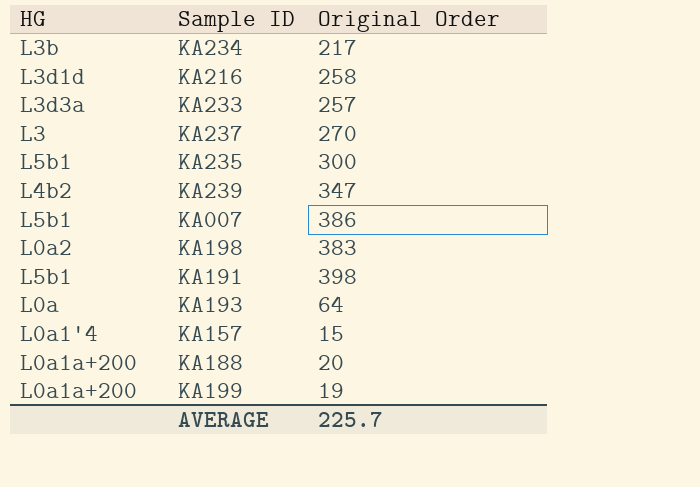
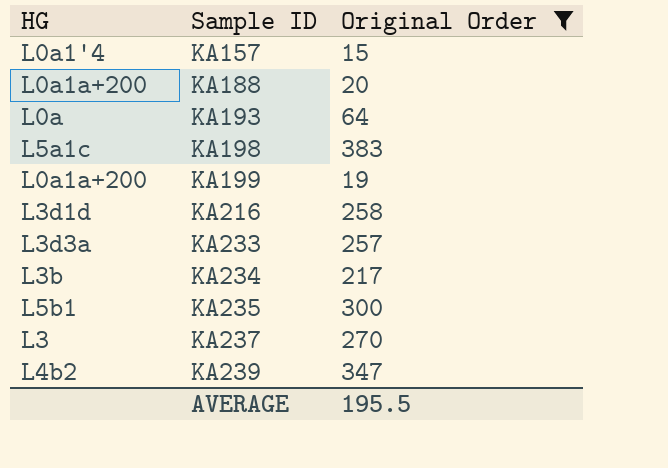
filter: none -> Original Order <= 383
row order: none -> Sample ID ascending
KA198 | HG: L0a2 -> L5a1c
AVERAGE | Original Order: 225.7 -> 195.5

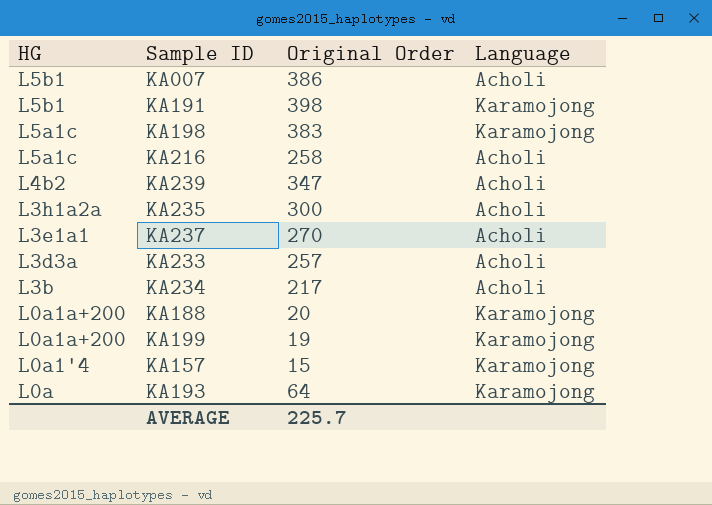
filter: Original Order <= 383 -> none
row order: Sample ID ascending -> HG descending
column Language | position: none -> 4
KA216 | HG: L3d1d -> L5a1c
KA235 | HG: L5b1 -> L3h1a2a
KA237 | HG: L3 -> L3e1a1
AVERAGE | Original Order: 195.5 -> 225.7

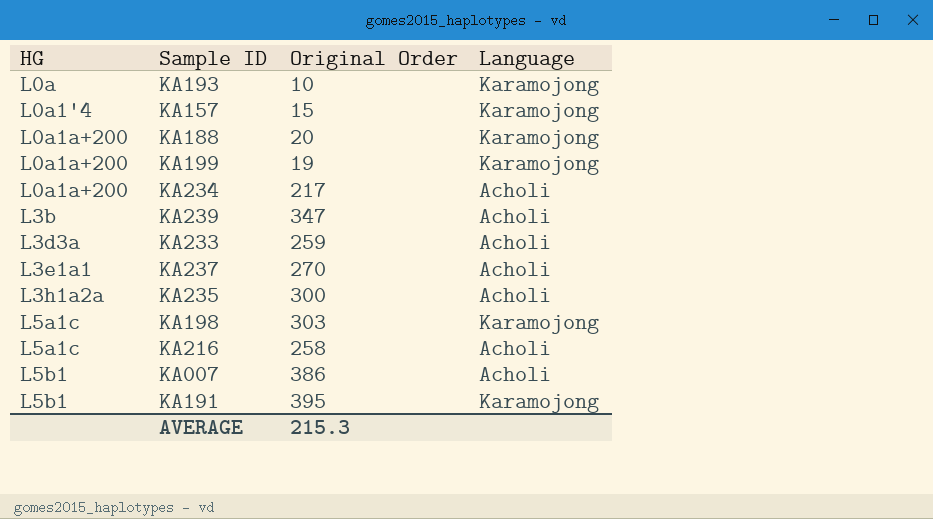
row order: HG descending -> HG ascending
KA193 | Original Order: 64 -> 10
KA234 | HG: L3b -> L0a1a+200
KA239 | HG: L4b2 -> L3b
KA233 | Original Order: 257 -> 259
KA198 | Original Order: 383 -> 303
KA191 | Original Order: 398 -> 395
AVERAGE | Original Order: 225.7 -> 215.3

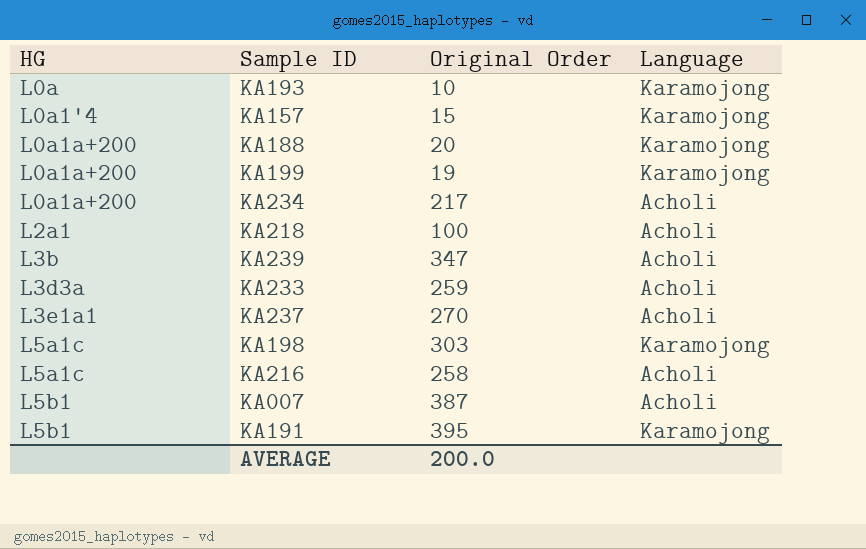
row KA235: L3h1a2a | 300 | Acholi -> none
row KA218: none -> L2a1 | 100 | Acholi
KA007 | Original Order: 386 -> 387
AVERAGE | Original Order: 215.3 -> 200.0

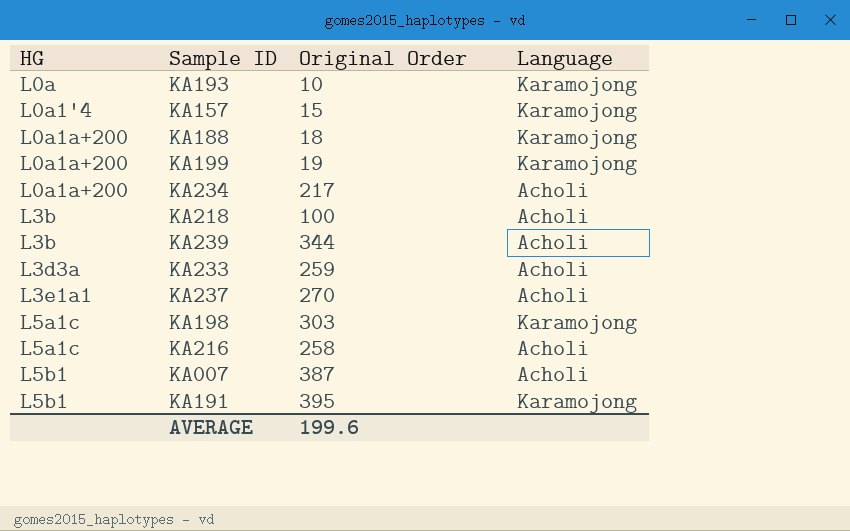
KA188 | Original Order: 20 -> 18
KA218 | HG: L2a1 -> L3b
KA239 | Original Order: 347 -> 344
AVERAGE | Original Order: 200.0 -> 199.6

